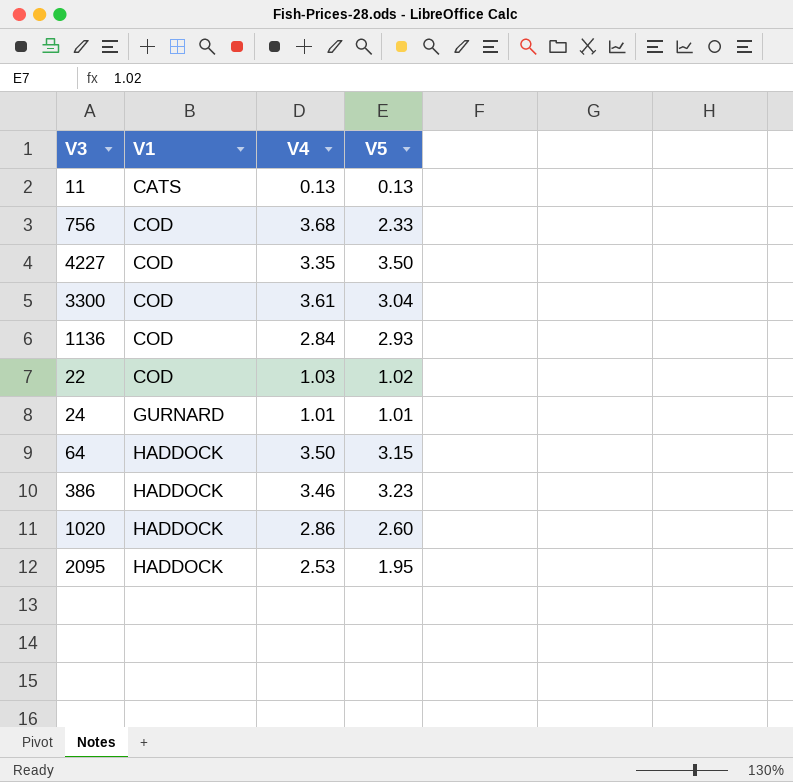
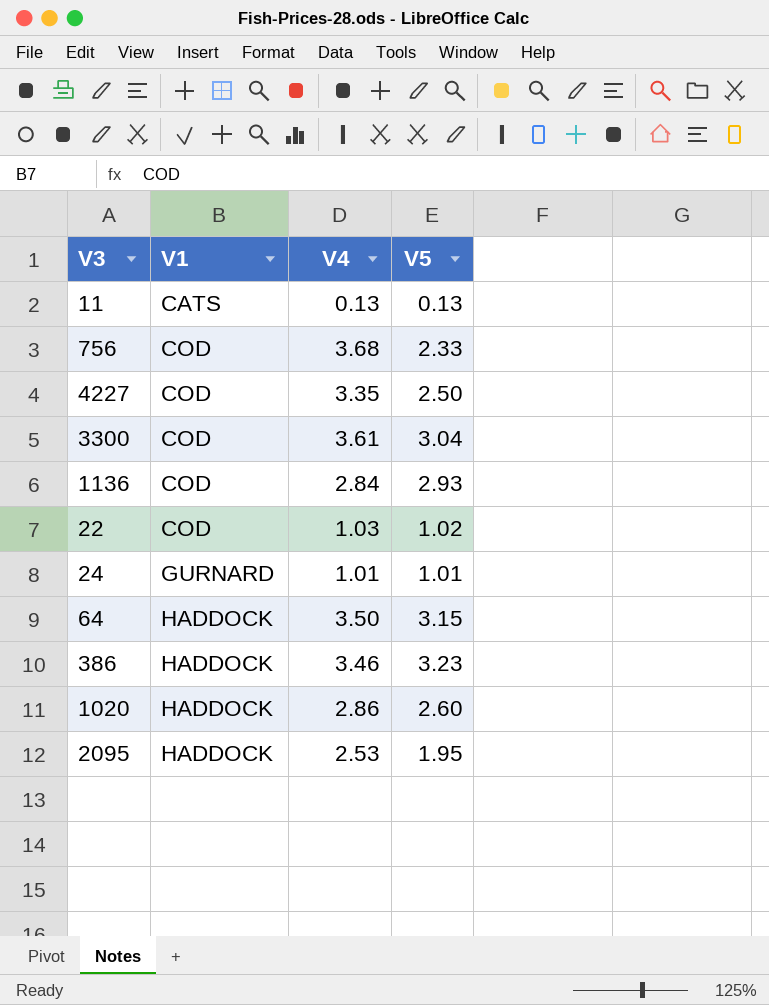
4227 | V5: 3.50 -> 2.50

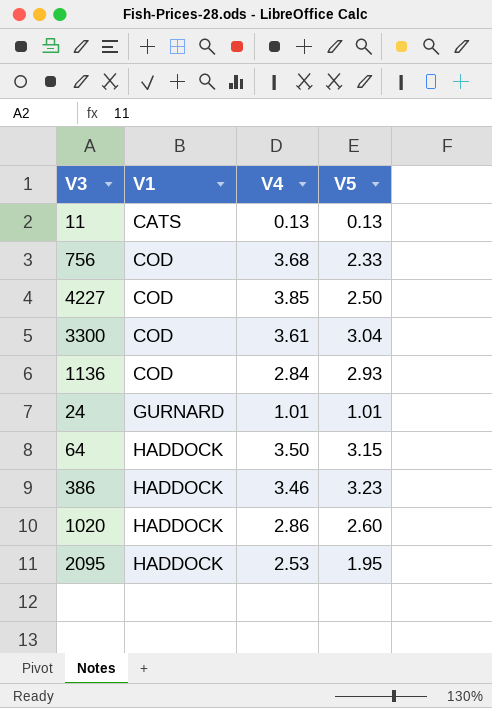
row 22: COD | 1.03 | 1.02 -> none
4227 | V4: 3.35 -> 3.85

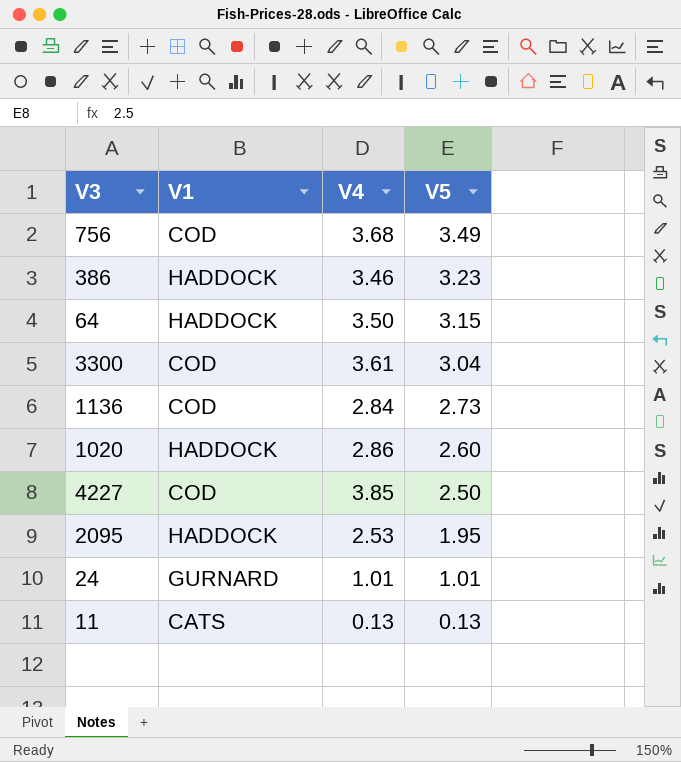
row order: V1 ascending -> V5 descending
756 | V5: 2.33 -> 3.49
1136 | V5: 2.93 -> 2.73

